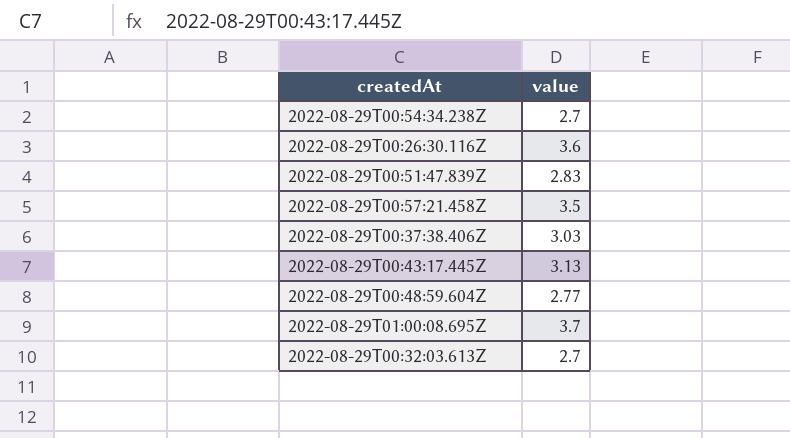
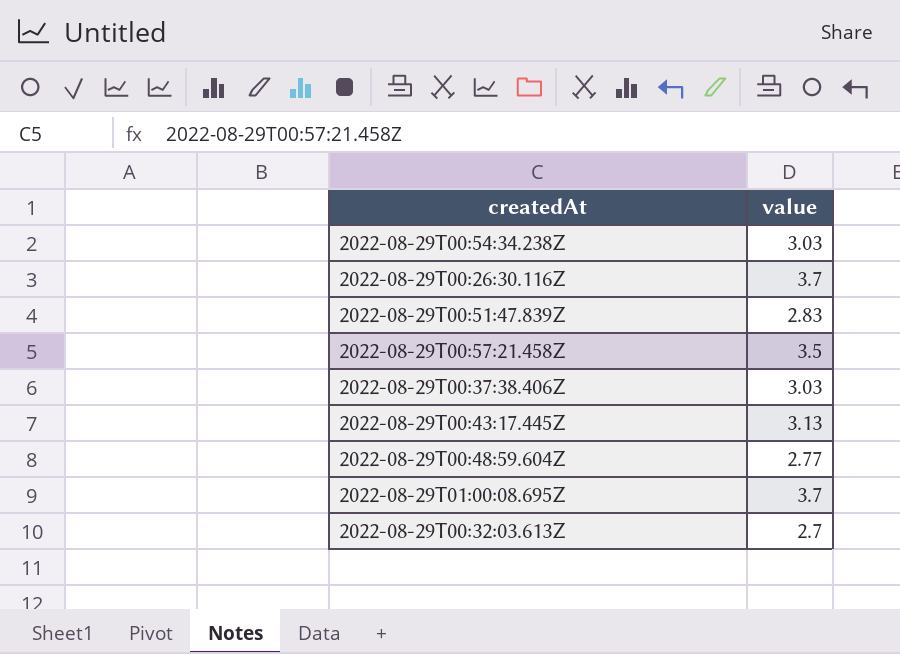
2022-08-29T00:54:34.238Z | value: 2.7 -> 3.03
2022-08-29T00:26:30.116Z | value: 3.6 -> 3.7

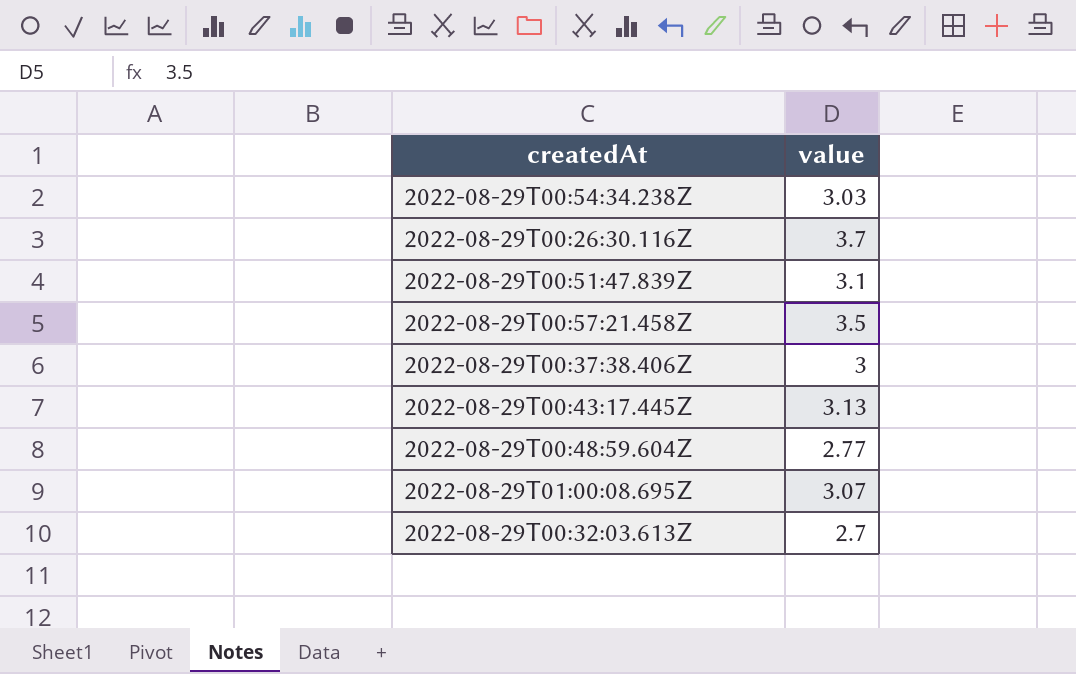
2022-08-29T00:51:47.839Z | value: 2.83 -> 3.1
2022-08-29T00:37:38.406Z | value: 3.03 -> 3
2022-08-29T01:00:08.695Z | value: 3.7 -> 3.07

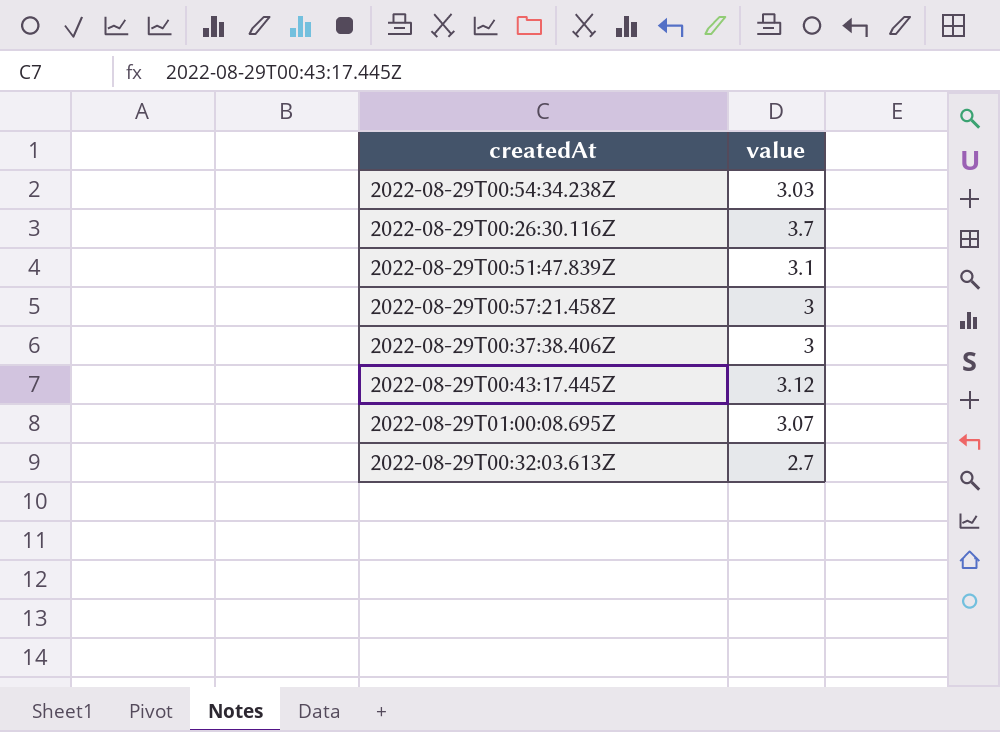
row 2022-08-29T00:48:59.604Z: 2.77 -> none
2022-08-29T00:57:21.458Z | value: 3.5 -> 3
2022-08-29T00:43:17.445Z | value: 3.13 -> 3.12

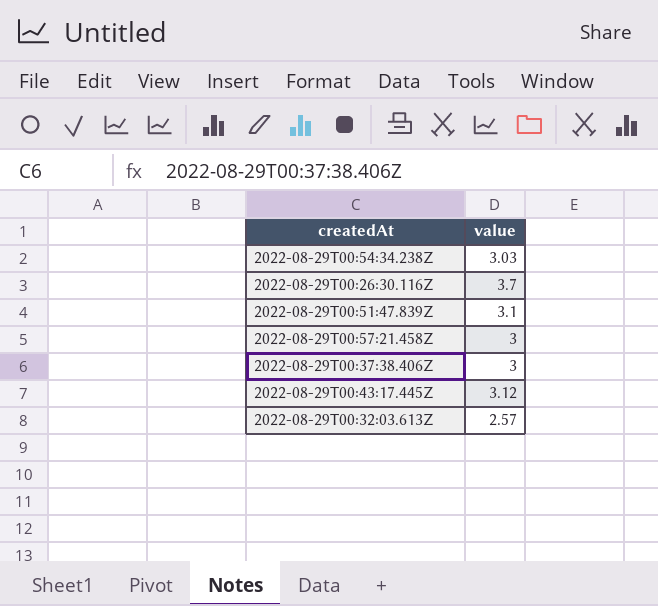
row 2022-08-29T01:00:08.695Z: 3.07 -> none
2022-08-29T00:32:03.613Z | value: 2.7 -> 2.57

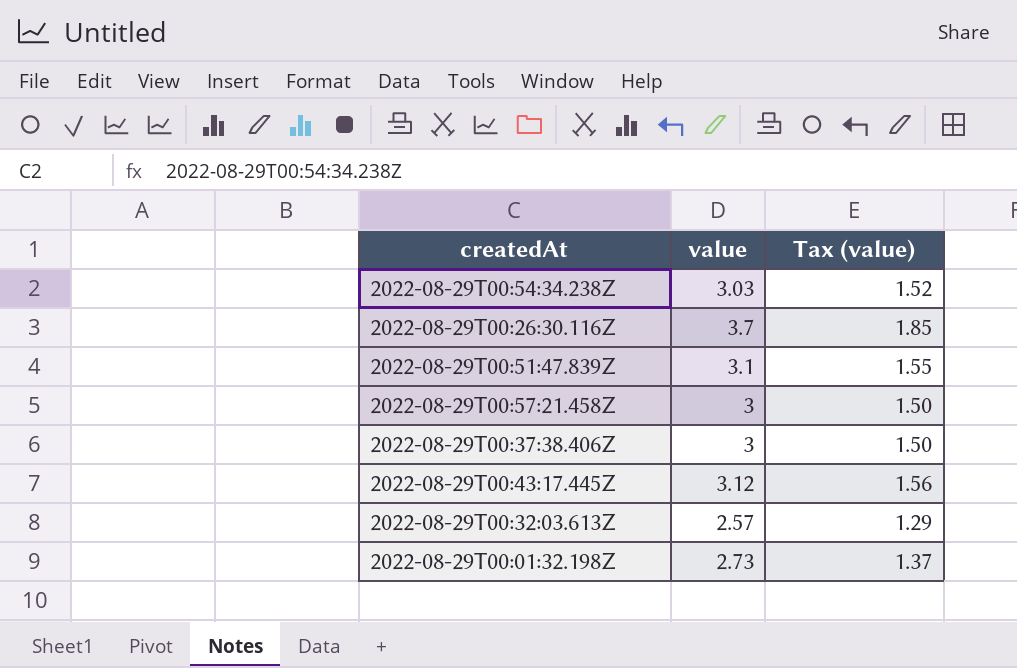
column Tax (value) | formula: none -> [value] * 0.5
row 2022-08-29T00:01:32.198Z: none -> 2.73 | 1.37

